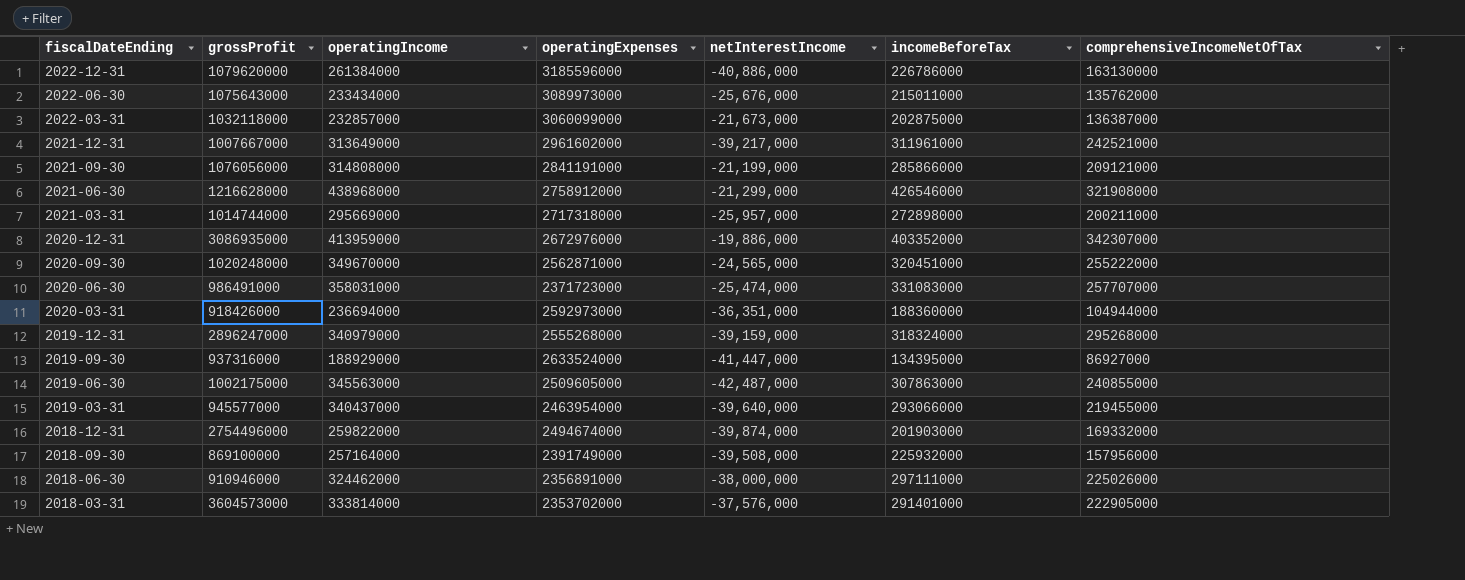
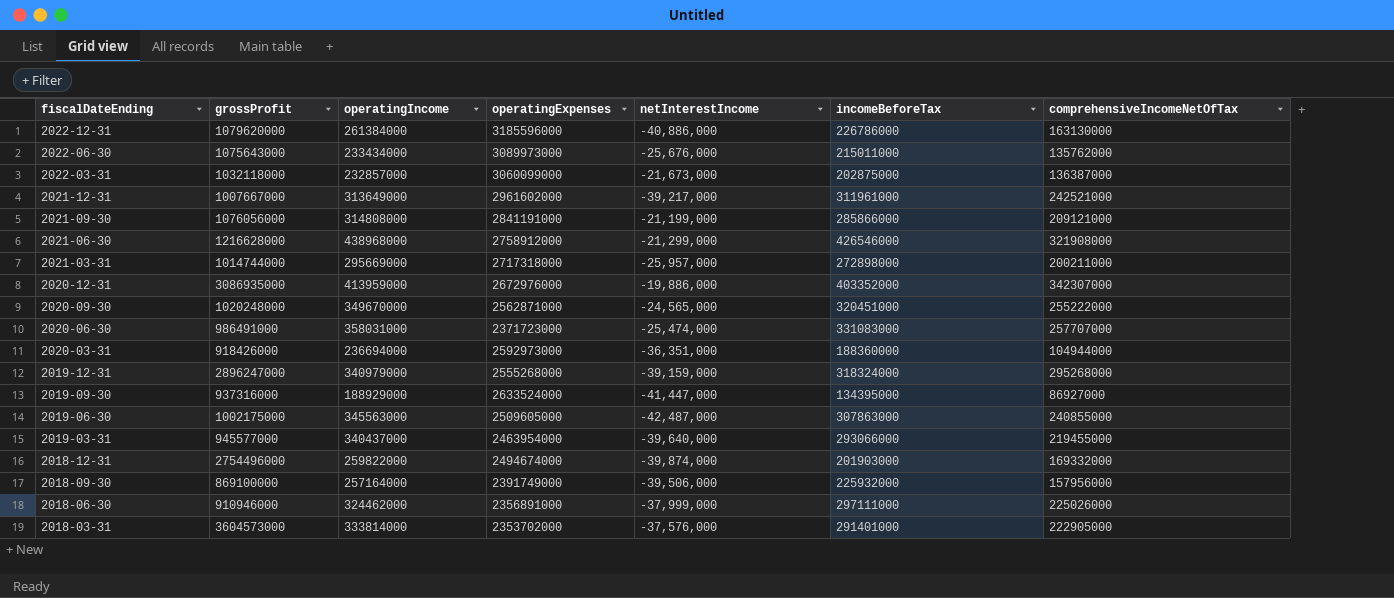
2018-09-30 | netInterestIncome: -39,508,000 -> -39,506,000
2018-06-30 | netInterestIncome: -38,000,000 -> -37,999,000

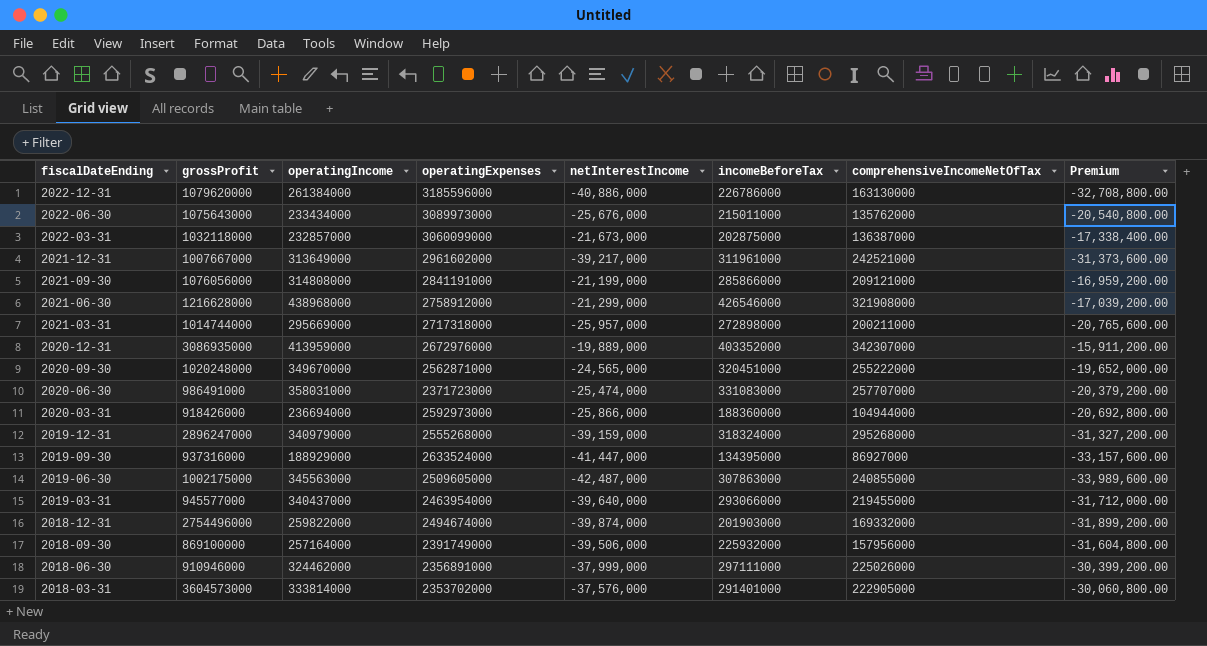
column Premium | formula: none -> [netInterestIncome] * 0.8
2020-12-31 | netInterestIncome: -19,886,000 -> -19,889,000
2020-03-31 | netInterestIncome: -36,351,000 -> -25,866,000

